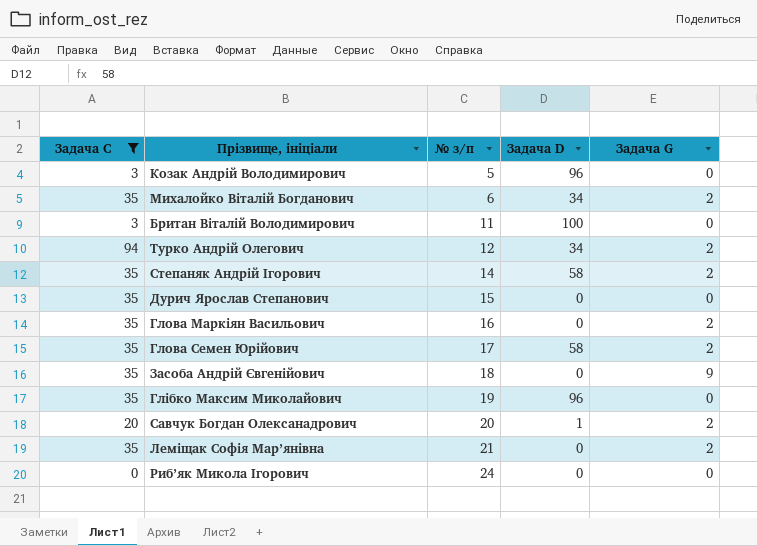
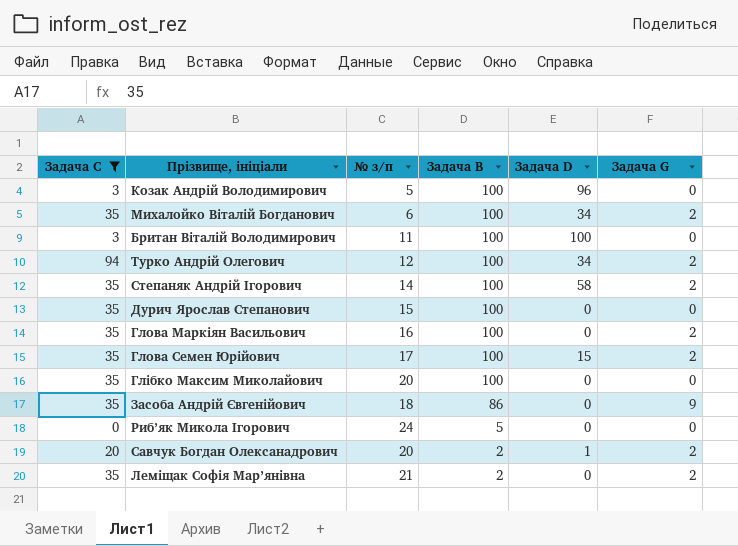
row order: № з/п ascending -> Задача B descending
column Задача B | position: none -> 4
Глова Семен Юрійович | Задача D: 58 -> 15
Глібко Максим Миколайович | № з/п: 19 -> 20
Глібко Максим Миколайович | Задача D: 96 -> 0

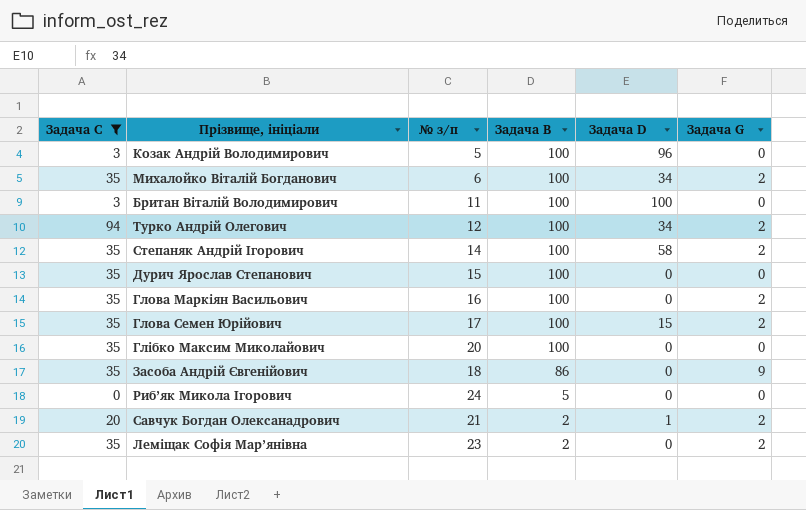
Савчук Богдан Олексанадрович | № з/п: 20 -> 21
Леміщак Софія Мар’янівна | № з/п: 21 -> 23

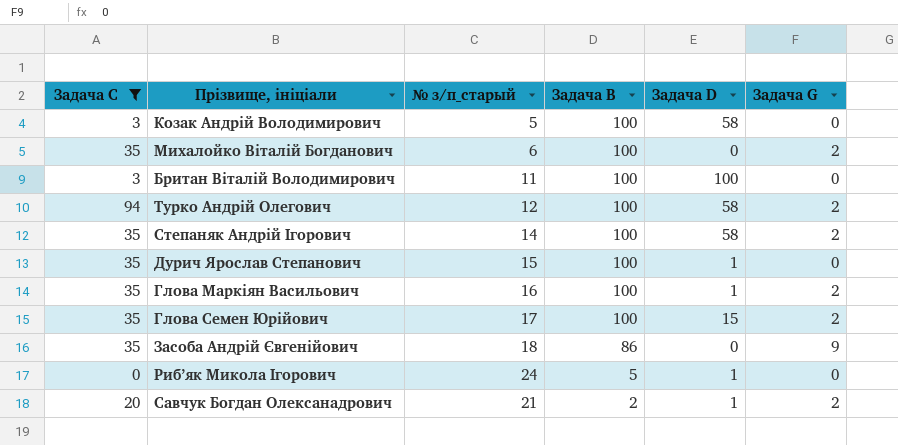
column name: № з/п -> № з/п_старый
row Глібко Максим Миколайович: 35 | 20 | 100 | 0 | 0 -> none
row Леміщак Софія Мар’янівна: 35 | 23 | 2 | 0 | 2 -> none
Козак Андрій Володимирович | Задача D: 96 -> 58
Михалойко Віталій Богданович | Задача D: 34 -> 0
Турко Андрій Олегович | Задача D: 34 -> 58
Дурич Ярослав Степанович | Задача D: 0 -> 1
Глова Маркіян Васильович | Задача D: 0 -> 1
Риб’як Микола Ігорович | Задача D: 0 -> 1

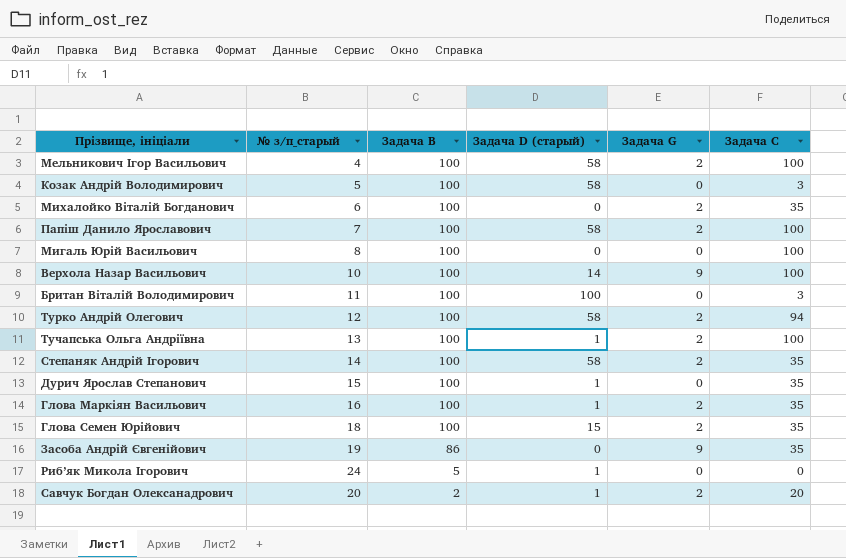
filter: Задача C != 100 -> none
column name: Задача D -> Задача D (старый)
column Задача C | position: 1 -> 6
Глова Семен Юрійович | № з/п_старый: 17 -> 18
Засоба Андрій Євгенійович | № з/п_старый: 18 -> 19
Савчук Богдан Олексанадрович | № з/п_старый: 21 -> 20

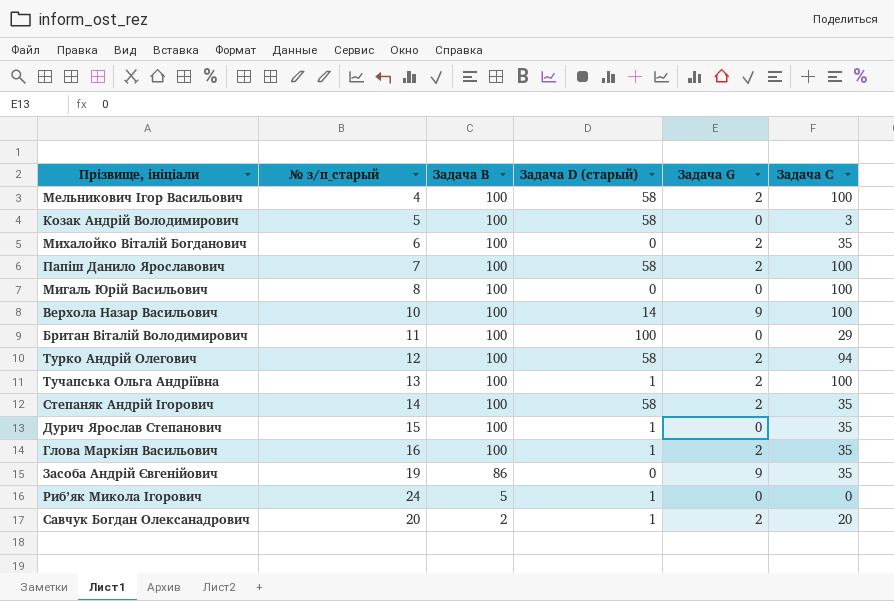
row Глова Семен Юрійович: 18 | 100 | 15 | 2 | 35 -> none
Британ Віталій Володимирович | Задача C: 3 -> 29

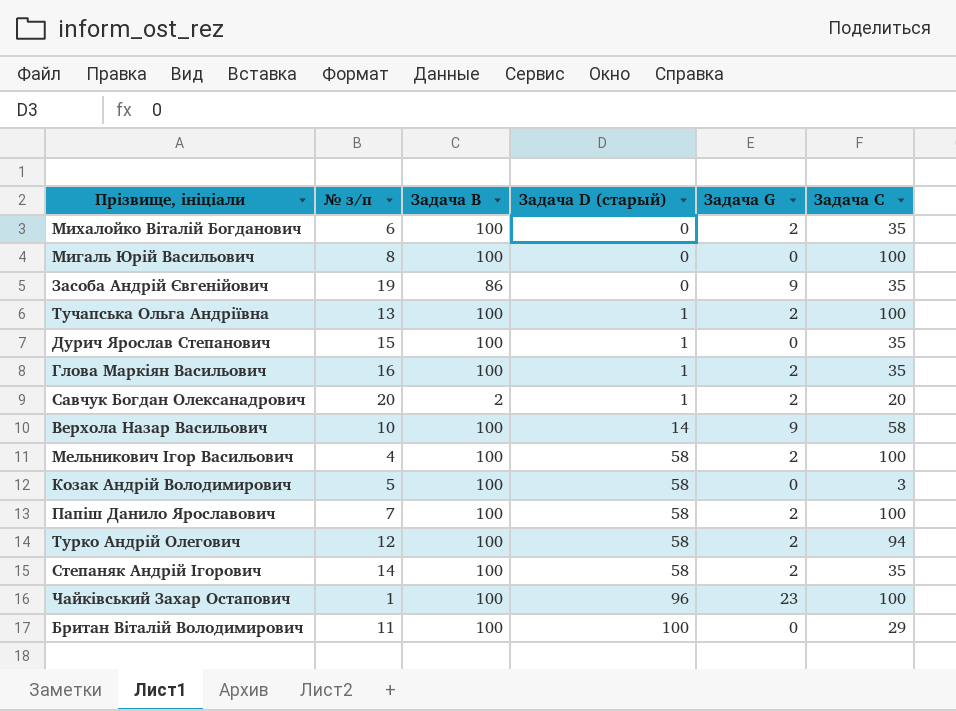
row order: Задача B descending -> Задача D (старый) ascending
column name: № з/п_старый -> № з/п
row Риб’як Микола Ігорович: 24 | 5 | 1 | 0 | 0 -> none
Верхола Назар Васильович | Задача C: 100 -> 58
row Чайківський Захар Остапович: none -> 1 | 100 | 96 | 23 | 100

